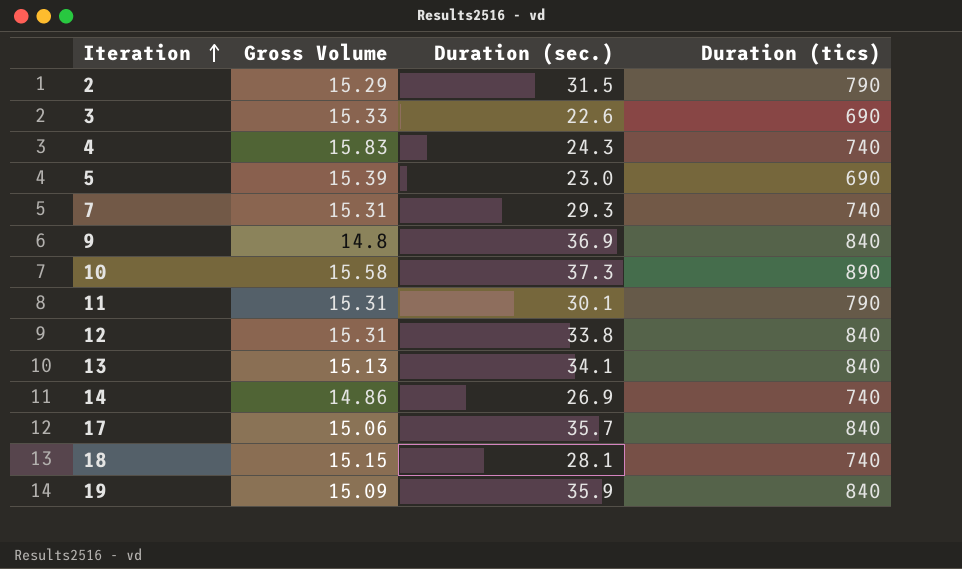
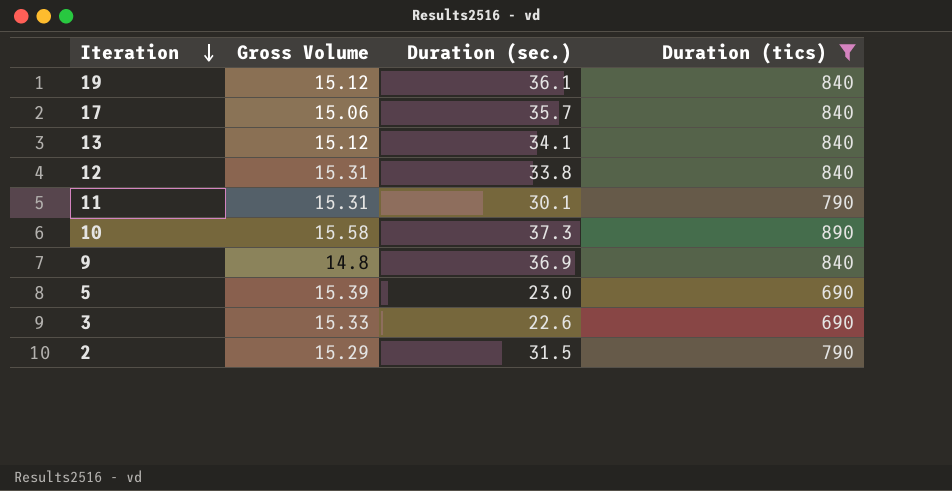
filter: none -> Duration (tics) != 740
row order: Iteration ascending -> Iteration descending
19 | Gross Volume: 15.09 -> 15.12
19 | Duration (sec.): 35.9 -> 36.1
13 | Gross Volume: 15.13 -> 15.12

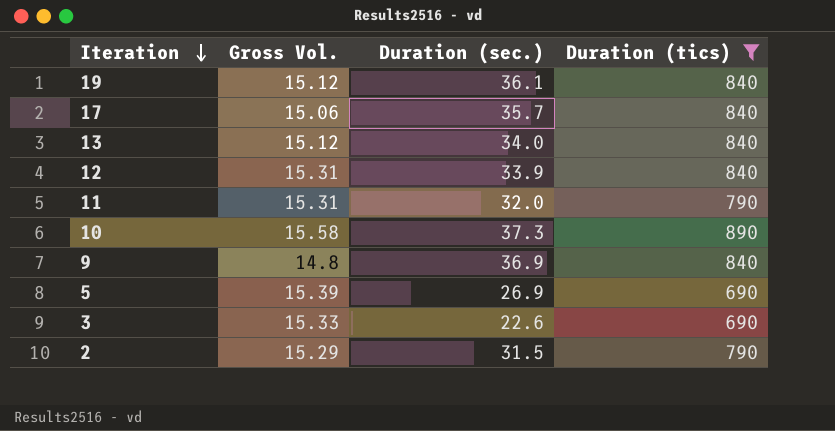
column name: Gross Volume -> Gross Vol.
13 | Duration (sec.): 34.1 -> 34.0
12 | Duration (sec.): 33.8 -> 33.9
11 | Duration (sec.): 30.1 -> 32.0
5 | Duration (sec.): 23.0 -> 26.9

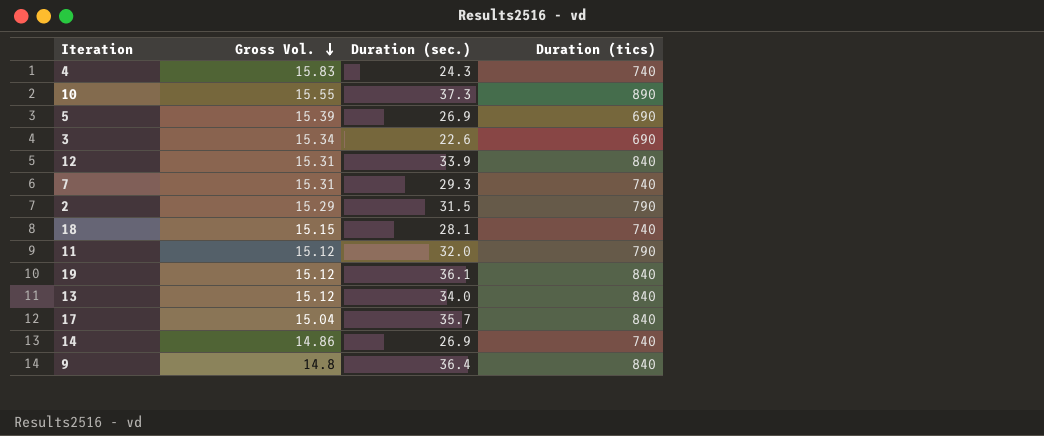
filter: Duration (tics) != 740 -> none
row order: Iteration descending -> Gross Vol. descending
10 | Gross Vol.: 15.58 -> 15.55
3 | Gross Vol.: 15.33 -> 15.34
11 | Gross Vol.: 15.31 -> 15.12
17 | Gross Vol.: 15.06 -> 15.04
9 | Duration (sec.): 36.9 -> 36.4

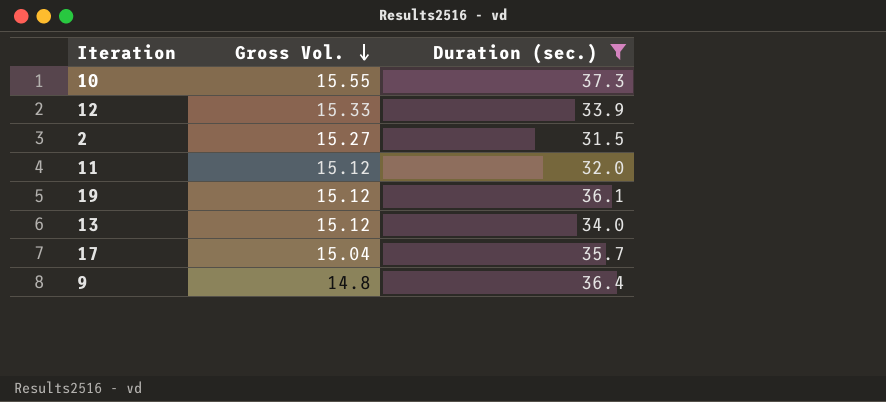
filter: none -> Duration (sec.) >= 31.5
column Duration (tics) | position: 4 -> none
12 | Gross Vol.: 15.31 -> 15.33
2 | Gross Vol.: 15.29 -> 15.27

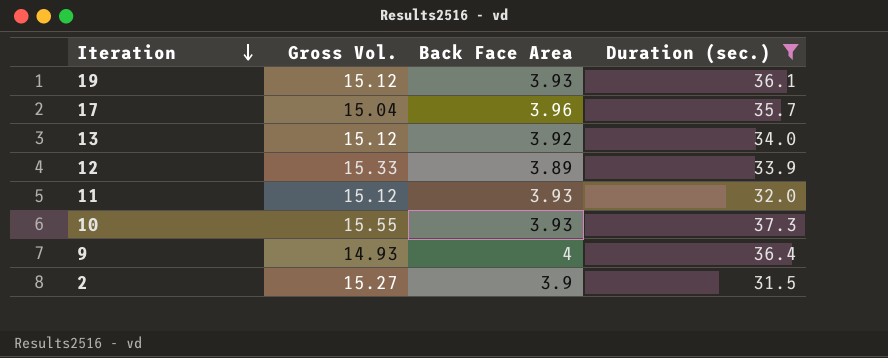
row order: Gross Vol. descending -> Iteration descending
column Back Face Area | position: none -> 3
9 | Gross Vol.: 14.8 -> 14.93

